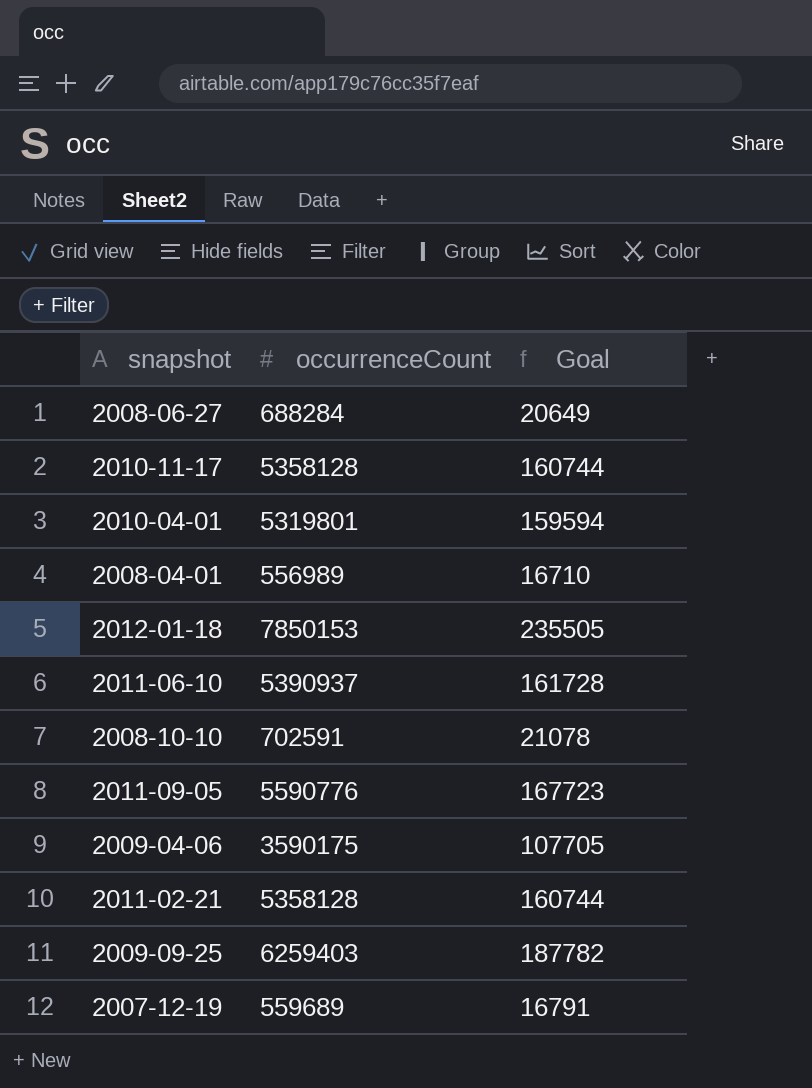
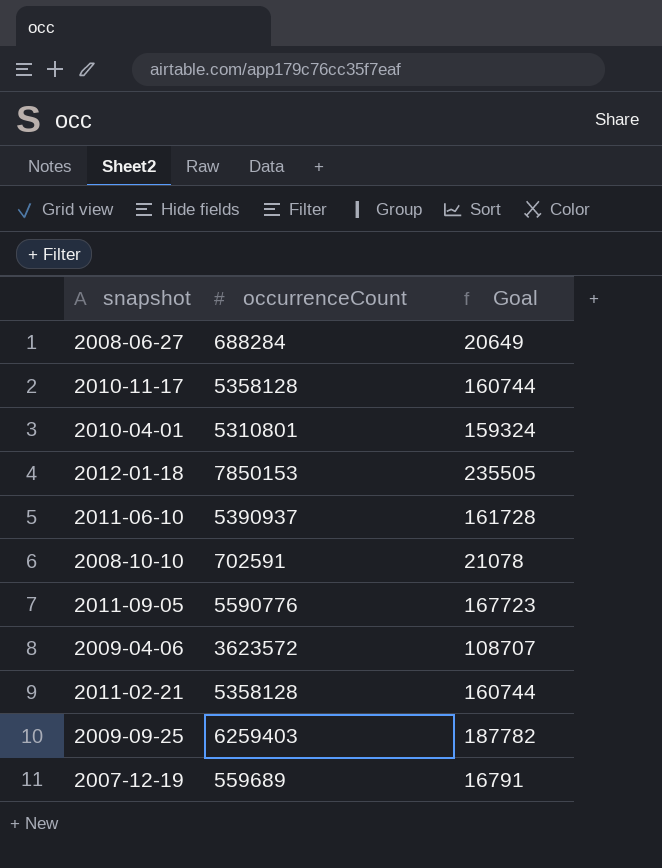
row 2008-04-01: 556989 | 16710 -> none
2010-04-01 | occurrenceCount: 5319801 -> 5310801
2010-04-01 | Goal: 159594 -> 159324
2009-04-06 | occurrenceCount: 3590175 -> 3623572
2009-04-06 | Goal: 107705 -> 108707

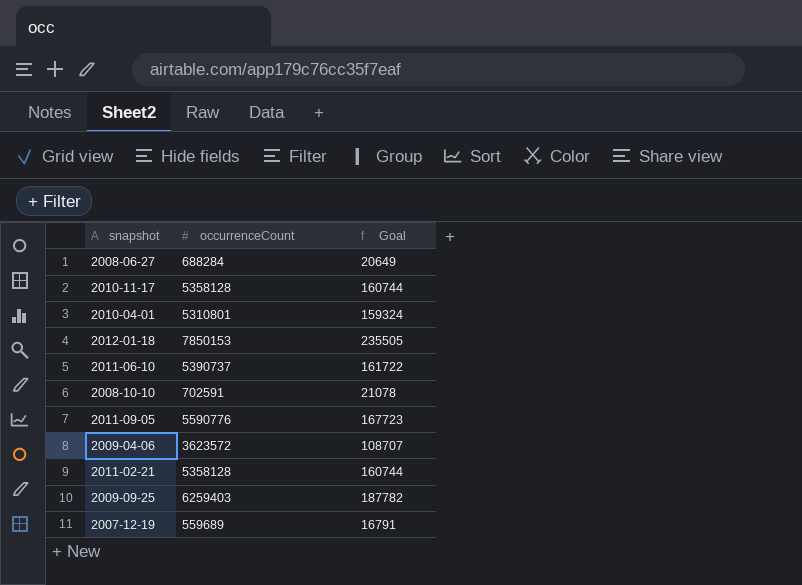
2011-06-10 | occurrenceCount: 5390937 -> 5390737
2011-06-10 | Goal: 161728 -> 161722

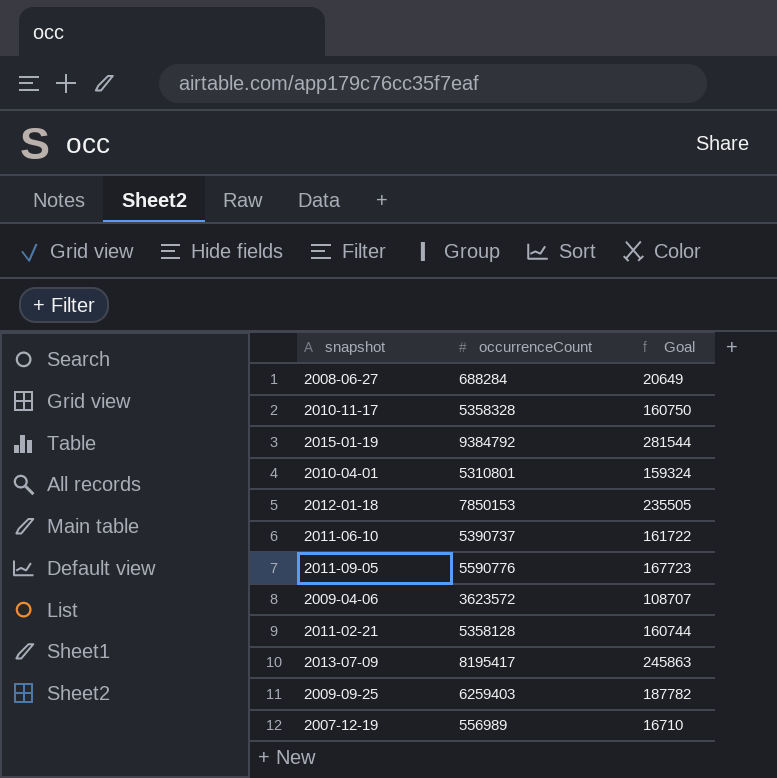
row 2008-10-10: 702591 | 21078 -> none
2010-11-17 | occurrenceCount: 5358128 -> 5358328
2010-11-17 | Goal: 160744 -> 160750
row 2015-01-19: none -> 9384792 | 281544
row 2013-07-09: none -> 8195417 | 245863
2007-12-19 | occurrenceCount: 559689 -> 556989
2007-12-19 | Goal: 16791 -> 16710

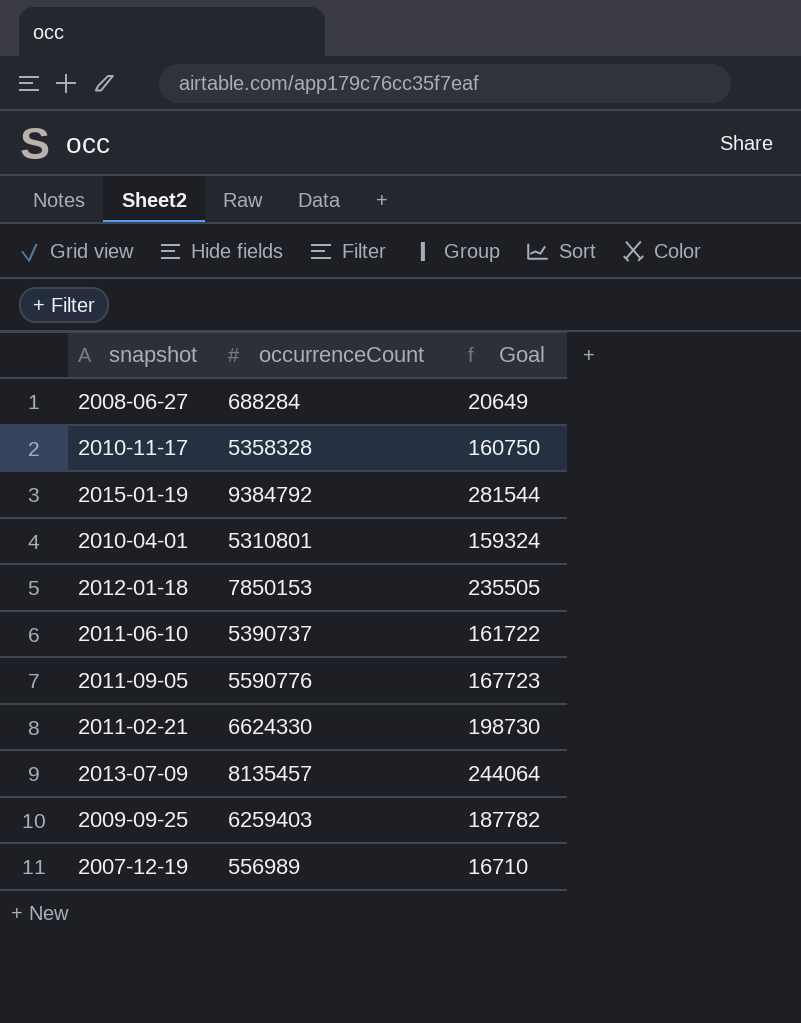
row 2009-04-06: 3623572 | 108707 -> none
2011-02-21 | occurrenceCount: 5358128 -> 6624330
2011-02-21 | Goal: 160744 -> 198730
2013-07-09 | occurrenceCount: 8195417 -> 8135457
2013-07-09 | Goal: 245863 -> 244064

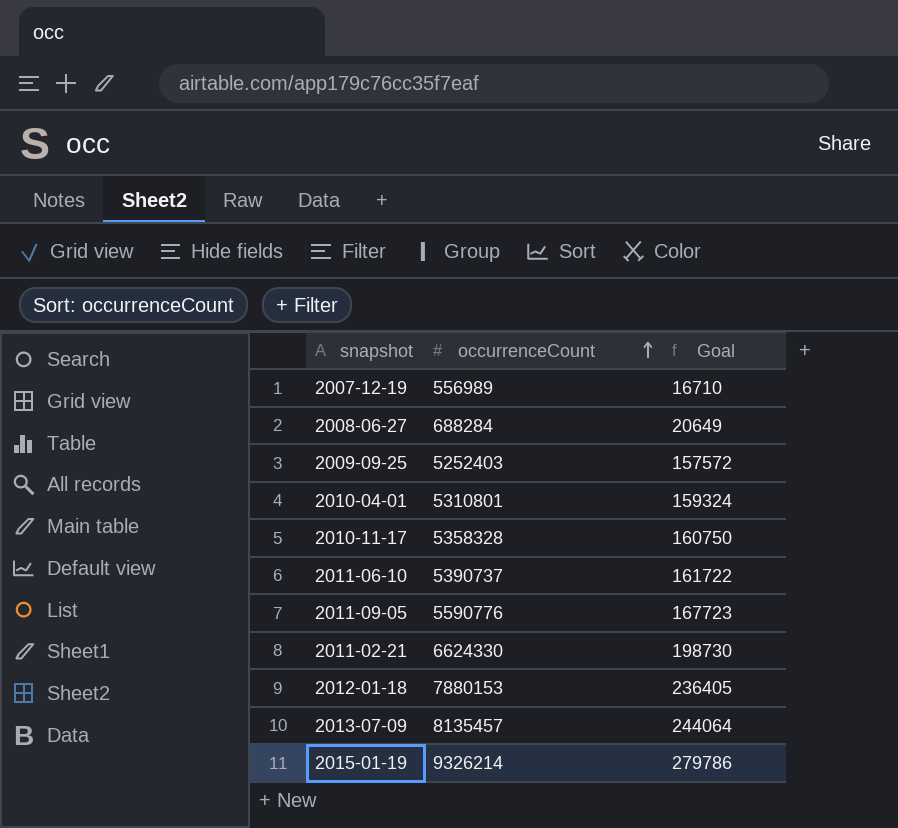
row order: none -> occurrenceCount ascending
2009-09-25 | occurrenceCount: 6259403 -> 5252403
2009-09-25 | Goal: 187782 -> 157572
2012-01-18 | occurrenceCount: 7850153 -> 7880153
2012-01-18 | Goal: 235505 -> 236405
2015-01-19 | occurrenceCount: 9384792 -> 9326214
2015-01-19 | Goal: 281544 -> 279786

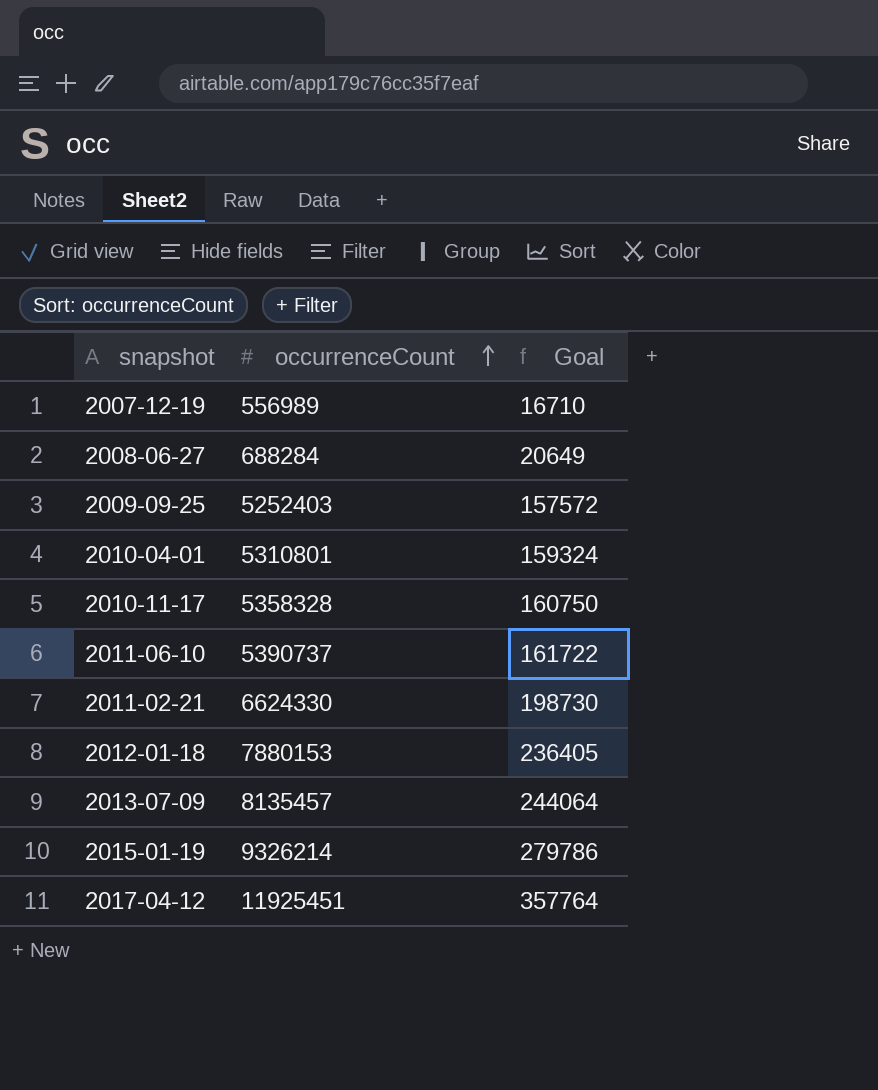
row 2011-09-05: 5590776 | 167723 -> none
row 2017-04-12: none -> 11925451 | 357764

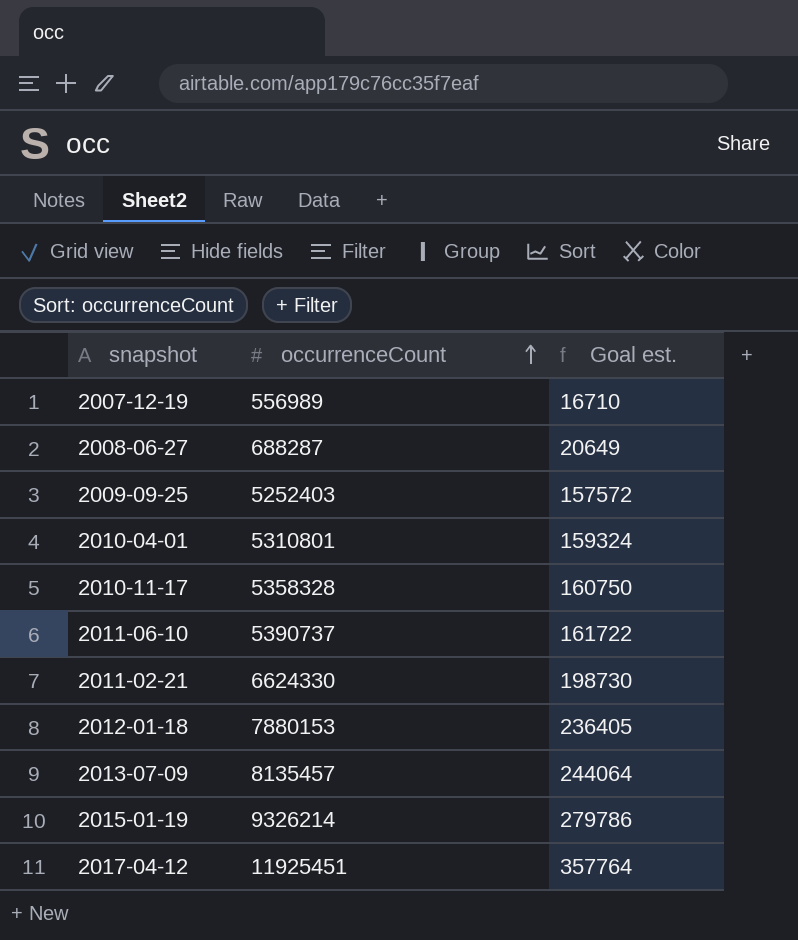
column name: Goal -> Goal est.
2008-06-27 | occurrenceCount: 688284 -> 688287

